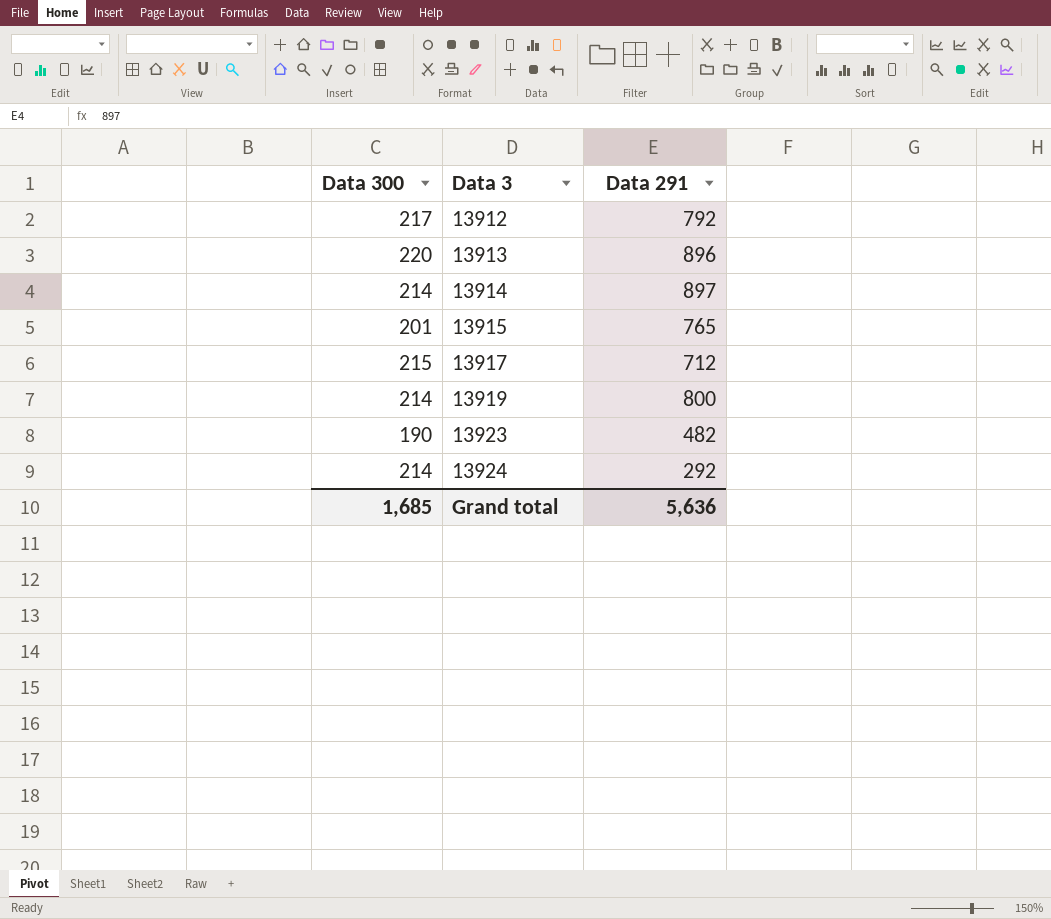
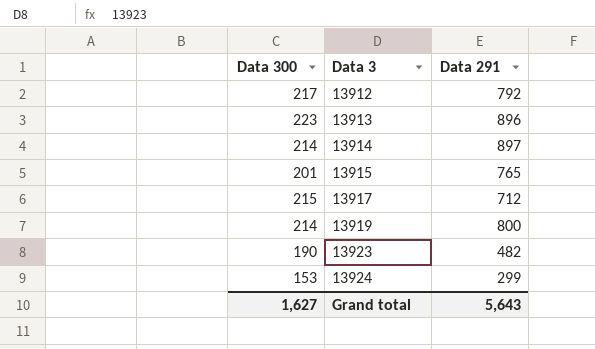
13913 | Data 300: 220 -> 223
13924 | Data 300: 214 -> 153
13924 | Data 291: 292 -> 299
Grand total | Data 300: 1,685 -> 1,627
Grand total | Data 291: 5,636 -> 5,643

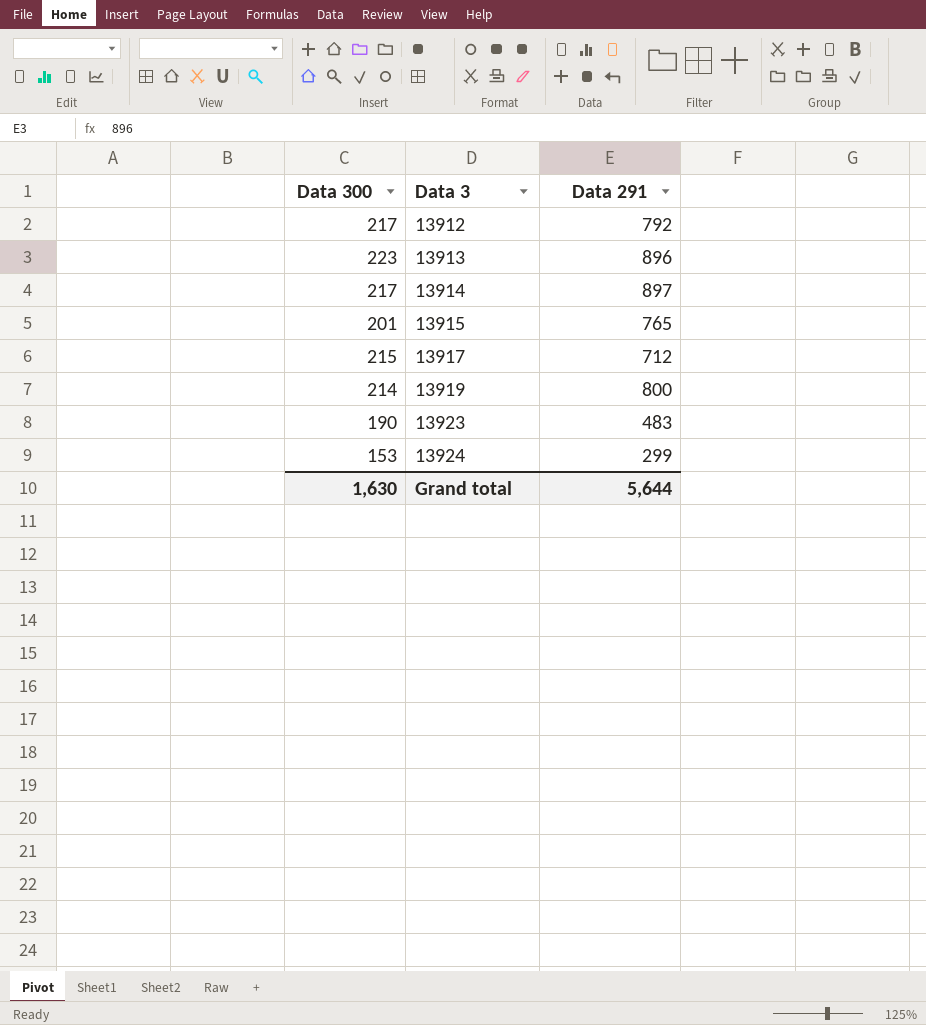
13914 | Data 300: 214 -> 217
13923 | Data 291: 482 -> 483
Grand total | Data 300: 1,627 -> 1,630
Grand total | Data 291: 5,643 -> 5,644

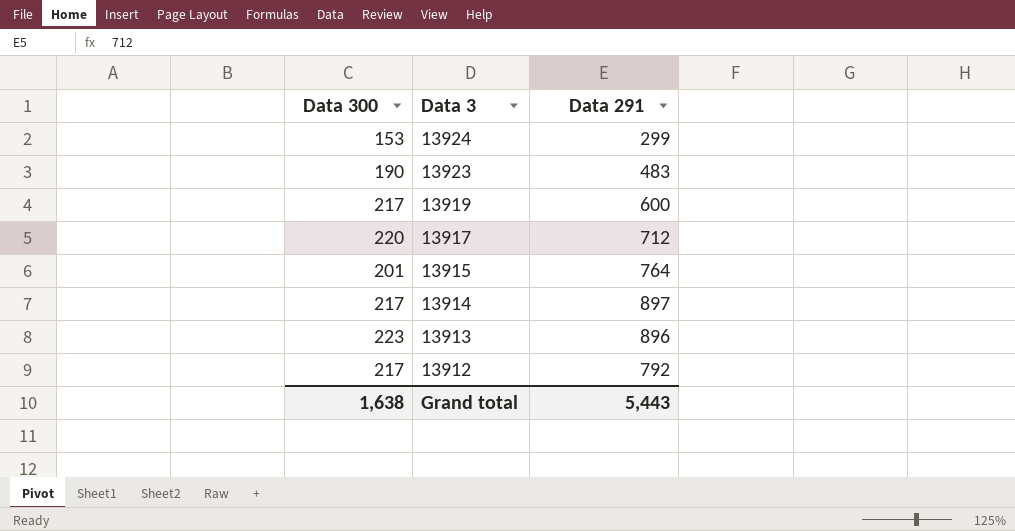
row order: Data 3 ascending -> Data 3 descending
13919 | Data 300: 214 -> 217
13919 | Data 291: 800 -> 600
13917 | Data 300: 215 -> 220
13915 | Data 291: 765 -> 764
Grand total | Data 300: 1,630 -> 1,638
Grand total | Data 291: 5,644 -> 5,443

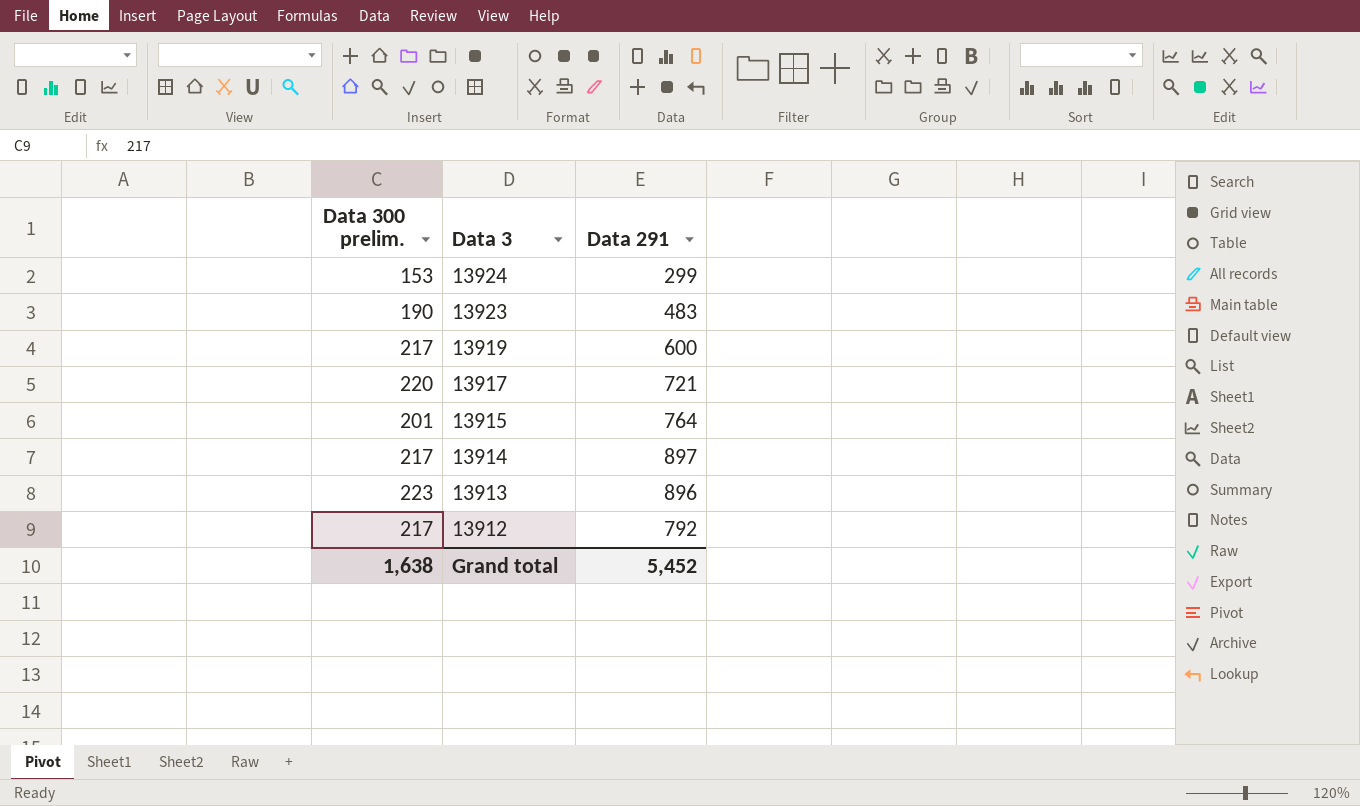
column name: Data 300 -> Data 300 prelim.
13917 | Data 291: 712 -> 721
Grand total | Data 291: 5,443 -> 5,452

